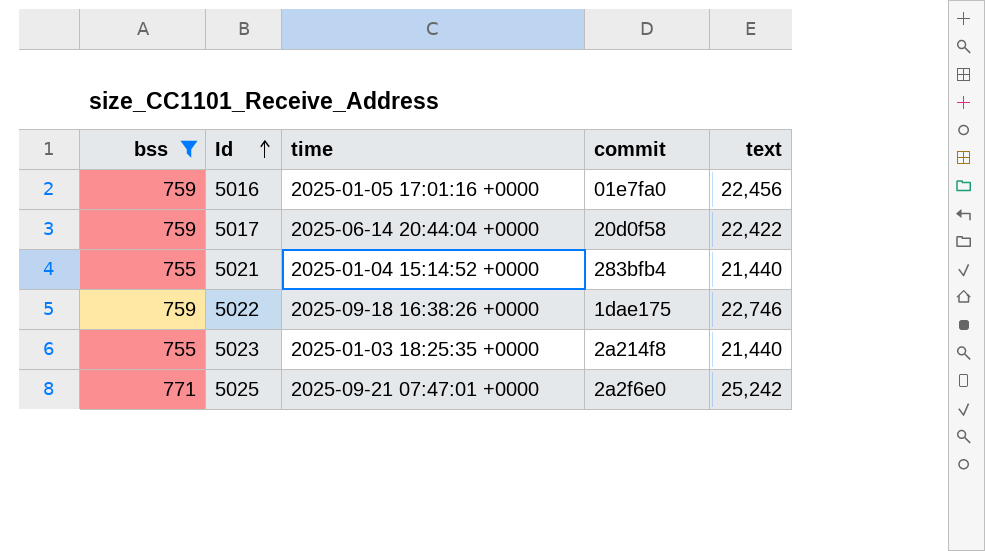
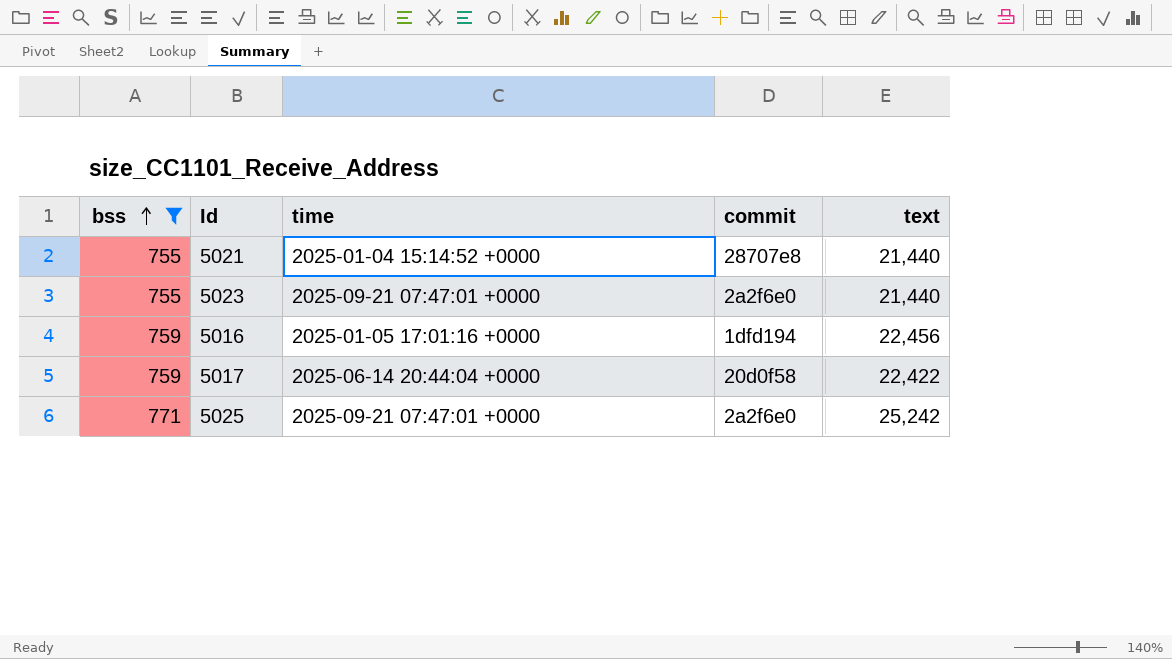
row order: Id ascending -> bss ascending
row 5022: 759 | 2025-09-18 16:38:26 +0000 | 1dae175 | 22,746 -> none
5021 | commit: 283bfb4 -> 28707e8
5023 | time: 2025-01-03 18:25:35 +0000 -> 2025-09-21 07:47:01 +0000
5023 | commit: 2a214f8 -> 2a2f6e0
5016 | commit: 01e7fa0 -> 1dfd194

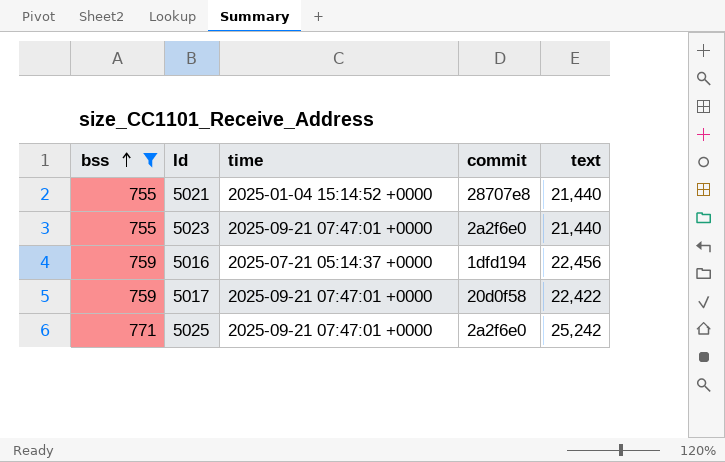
5016 | time: 2025-01-05 17:01:16 +0000 -> 2025-07-21 05:14:37 +0000
5017 | time: 2025-06-14 20:44:04 +0000 -> 2025-09-21 07:47:01 +0000

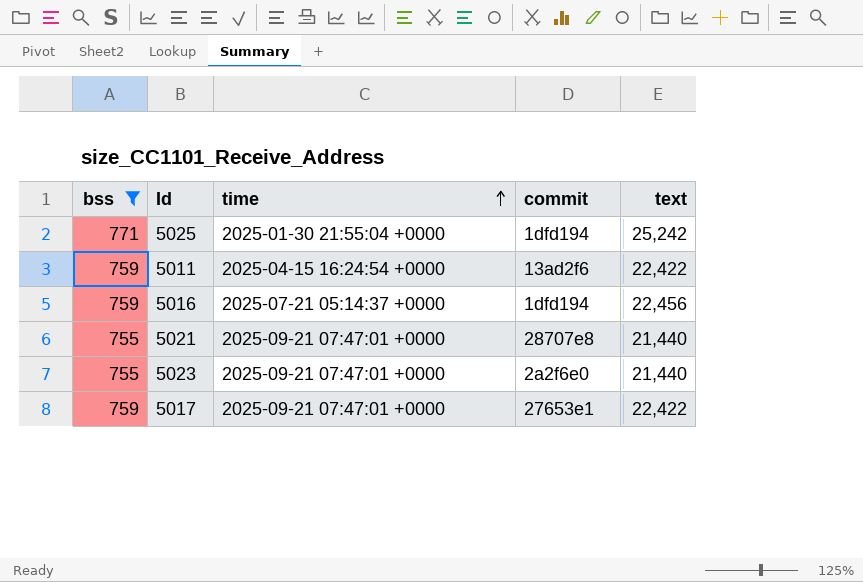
row order: bss ascending -> time ascending
5025 | time: 2025-09-21 07:47:01 +0000 -> 2025-01-30 21:55:04 +0000
5025 | commit: 2a2f6e0 -> 1dfd194
row 5011: none -> 759 | 2025-04-15 16:24:54 +0000 | 13ad2f6 | 22,422
5021 | time: 2025-01-04 15:14:52 +0000 -> 2025-09-21 07:47:01 +0000
5017 | commit: 20d0f58 -> 27653e1

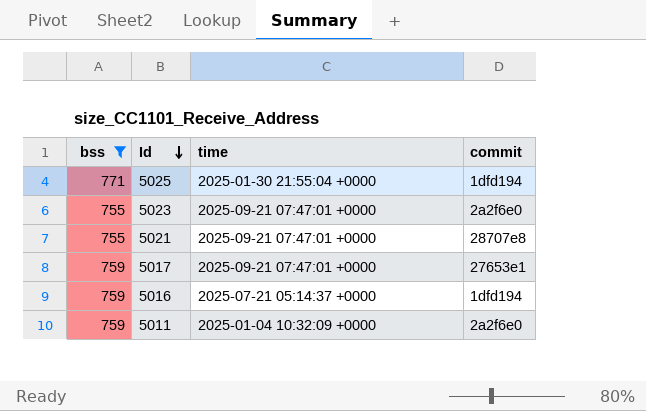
row order: time ascending -> Id descending
column text | position: 5 -> none
5011 | time: 2025-04-15 16:24:54 +0000 -> 2025-01-04 10:32:09 +0000
5011 | commit: 13ad2f6 -> 2a2f6e0

